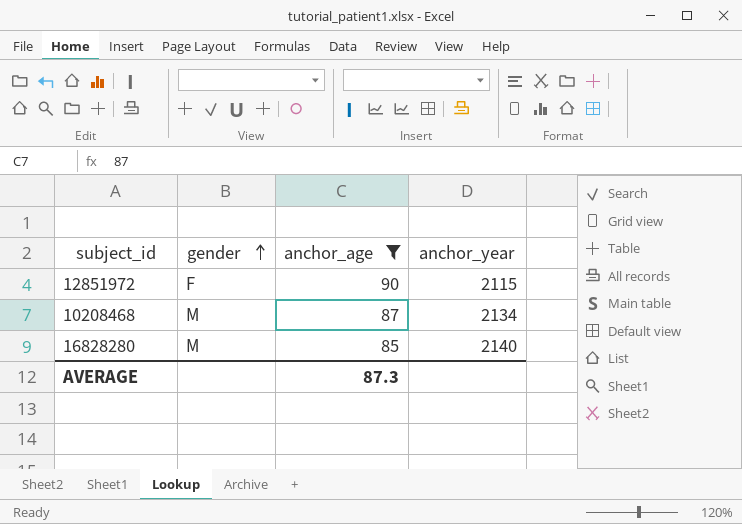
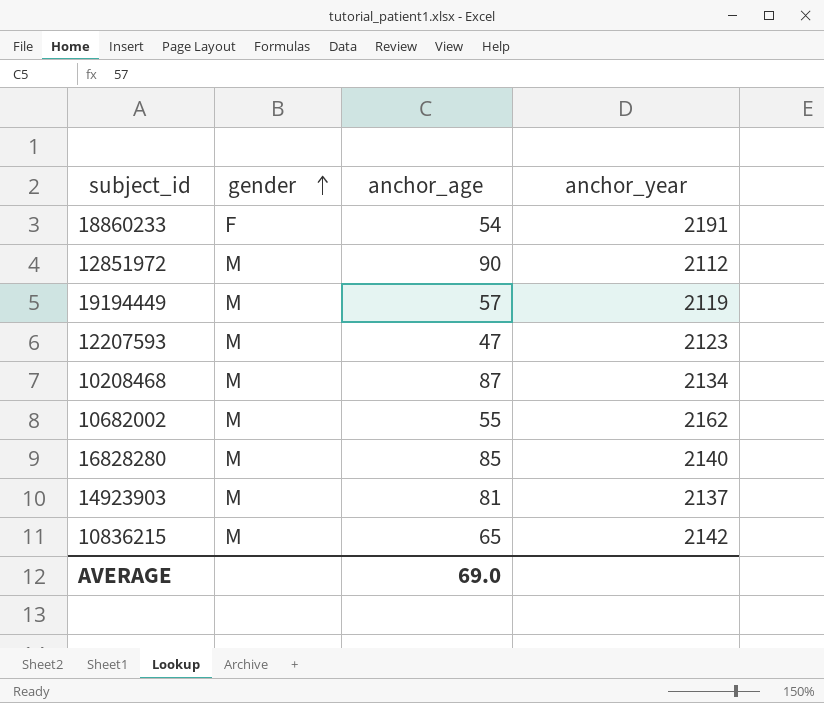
filter: anchor_age >= 85 -> none
12851972 | gender: F -> M
12851972 | anchor_year: 2115 -> 2112
AVERAGE | anchor_age: 87.3 -> 69.0

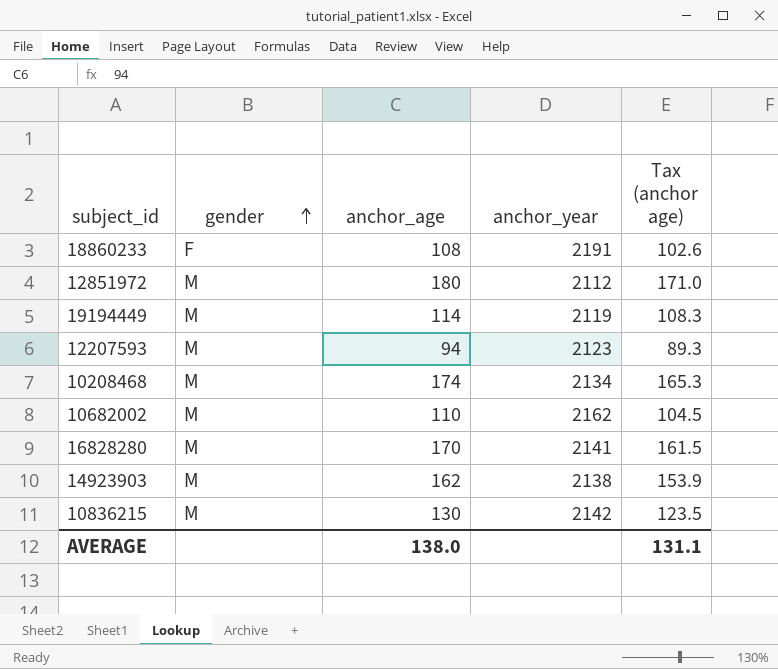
column Tax (anchor age) | formula: none -> [anchor_age] * 0.95
18860233 | anchor_age: 54 -> 108
12851972 | anchor_age: 90 -> 180
19194449 | anchor_age: 57 -> 114
12207593 | anchor_age: 47 -> 94
10208468 | anchor_age: 87 -> 174
10682002 | anchor_age: 55 -> 110
16828280 | anchor_age: 85 -> 170
16828280 | anchor_year: 2140 -> 2141
14923903 | anchor_age: 81 -> 162
14923903 | anchor_year: 2137 -> 2138
10836215 | anchor_age: 65 -> 130
AVERAGE | anchor_age: 69.0 -> 138.0

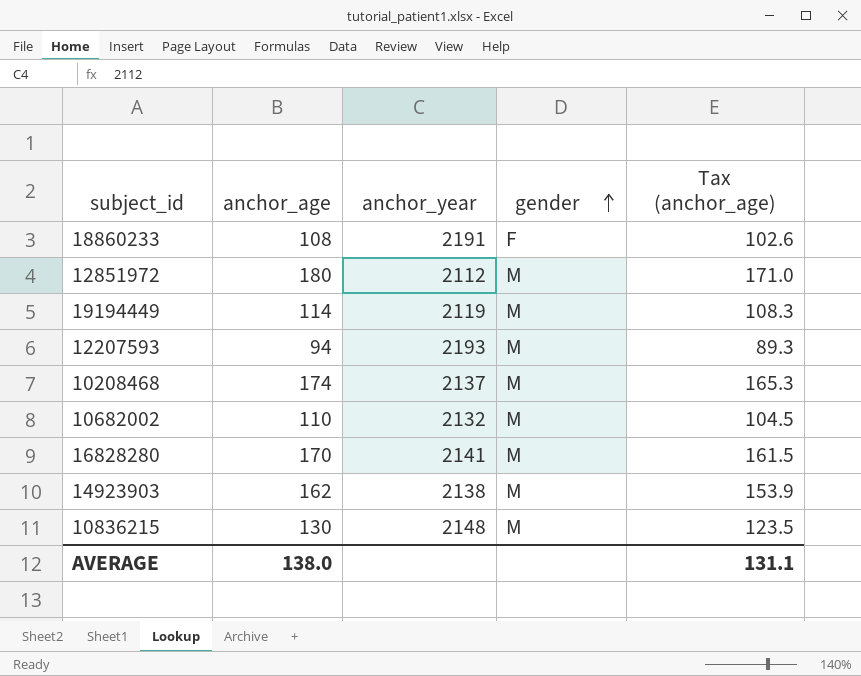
column gender | position: 2 -> 4
column name: Tax (anchor age) -> Tax (anchor_age)
12207593 | anchor_year: 2123 -> 2193
10208468 | anchor_year: 2134 -> 2137
10682002 | anchor_year: 2162 -> 2132
10836215 | anchor_year: 2142 -> 2148

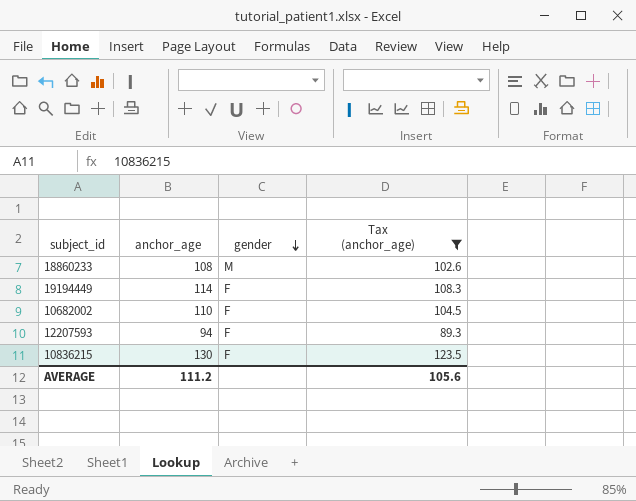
filter: none -> Tax (anchor_age) <= 123.5
row order: gender ascending -> gender descending
column anchor_year | position: 3 -> none
18860233 | gender: F -> M
19194449 | gender: M -> F
10682002 | gender: M -> F
12207593 | gender: M -> F
10836215 | gender: M -> F
AVERAGE | anchor_age: 138.0 -> 111.2
AVERAGE | Tax (anchor_age): 131.1 -> 105.6

